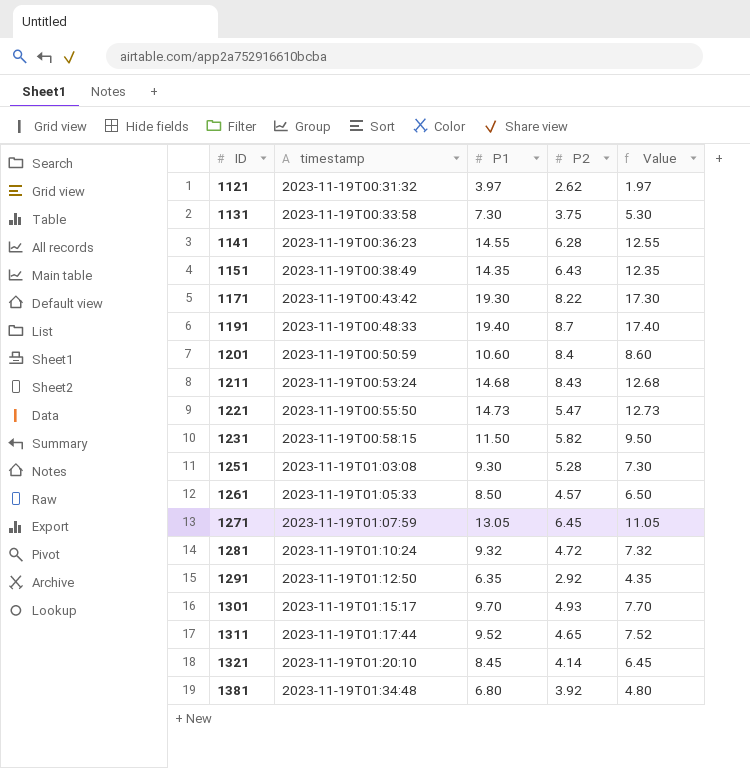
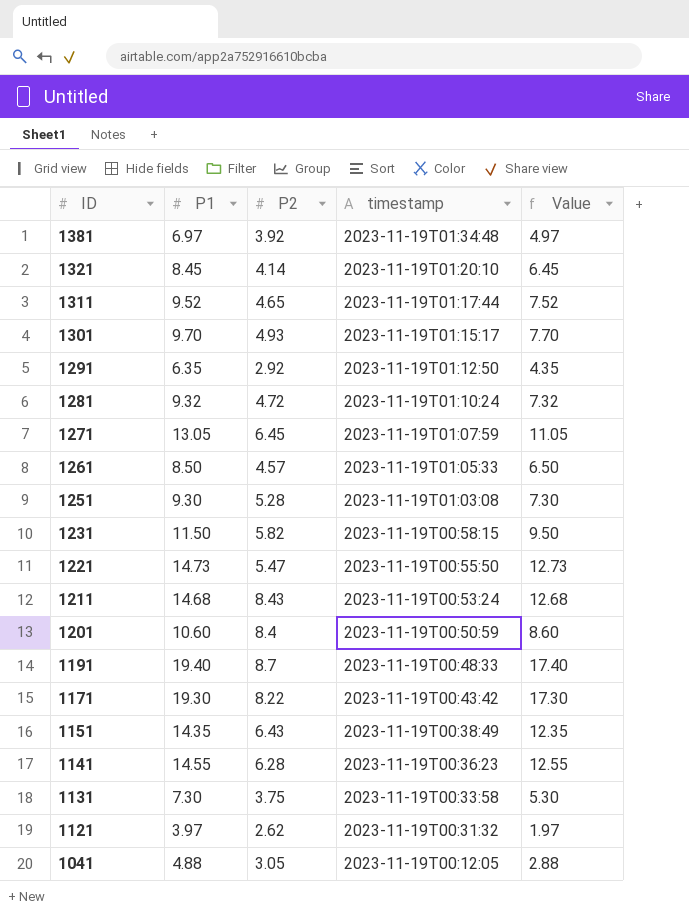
row order: ID ascending -> ID descending
column timestamp | position: 2 -> 4
1381 | P1: 6.80 -> 6.97
1381 | Value: 4.80 -> 4.97
row 1041: none -> 4.88 | 3.05 | 2023-11-19T00:12:05 | 2.88

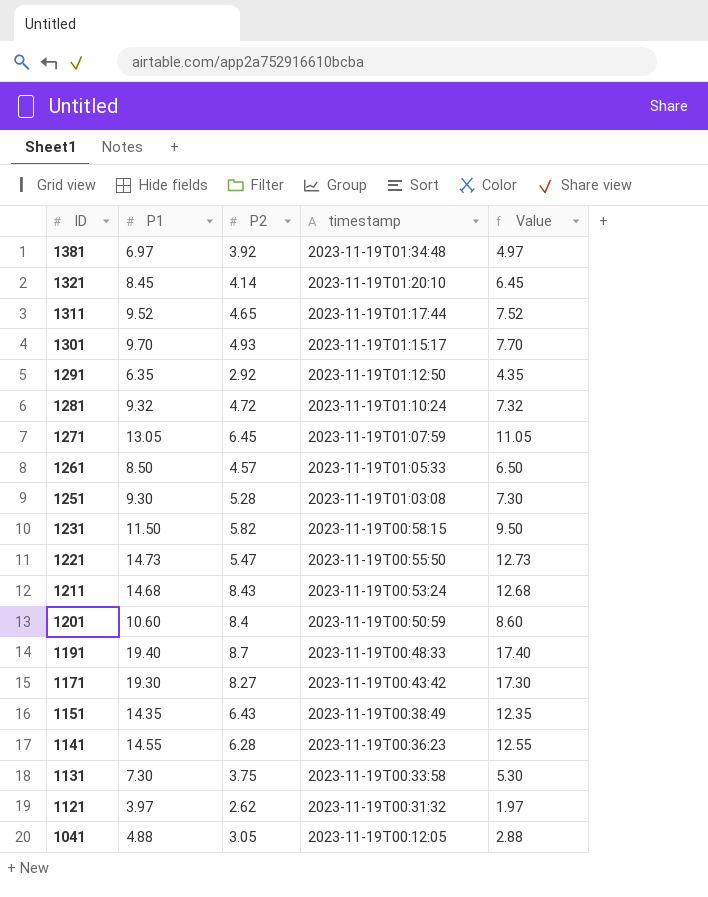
1171 | P2: 8.22 -> 8.27

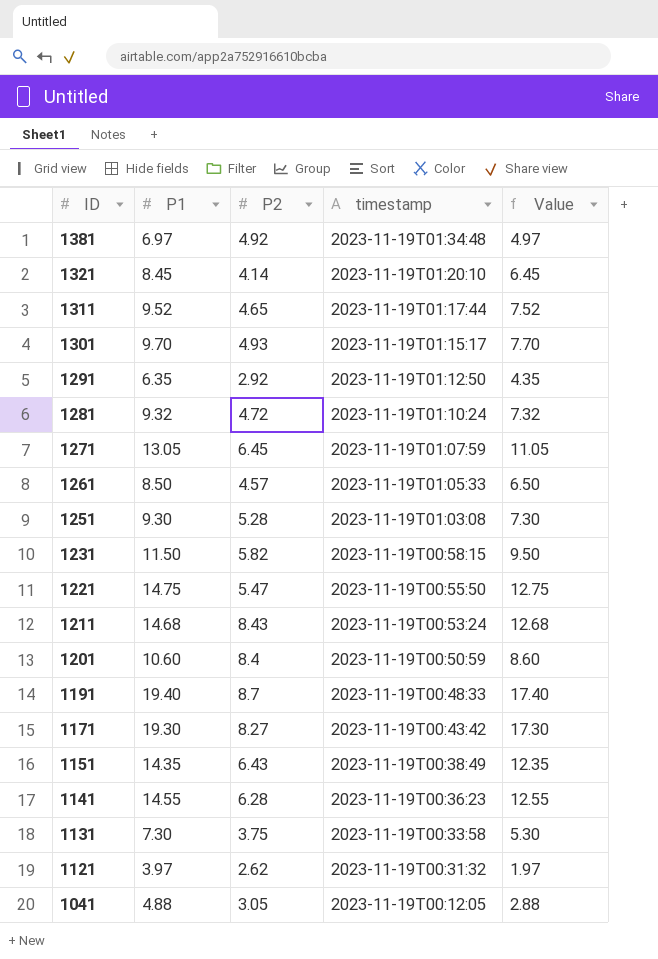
1381 | P2: 3.92 -> 4.92
1221 | P1: 14.73 -> 14.75
1221 | Value: 12.73 -> 12.75

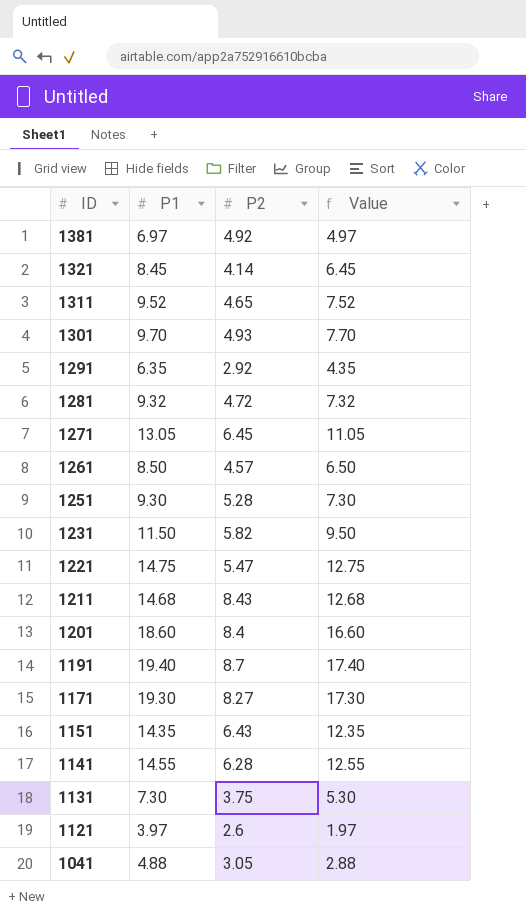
column timestamp | position: 4 -> none
1201 | P1: 10.60 -> 18.60
1201 | Value: 8.60 -> 16.60
1121 | P2: 2.62 -> 2.6

